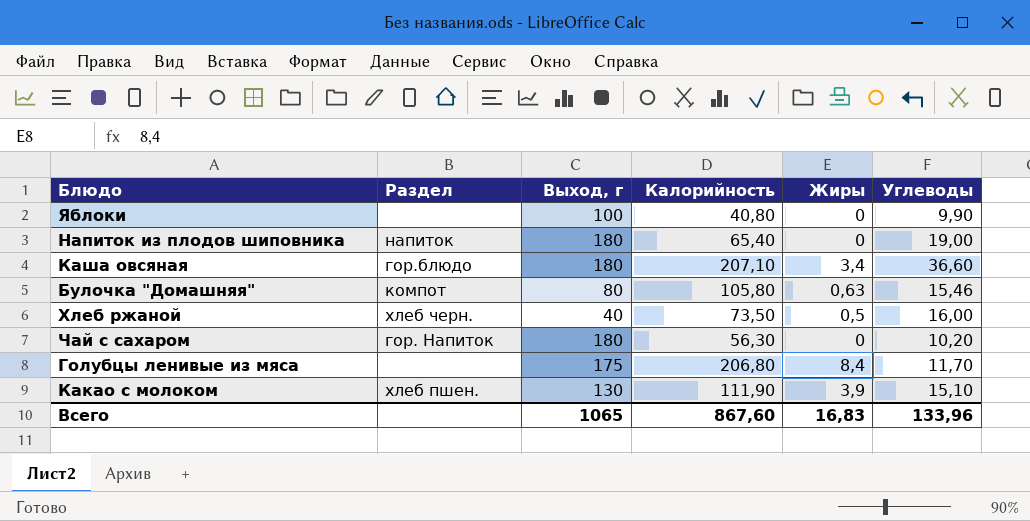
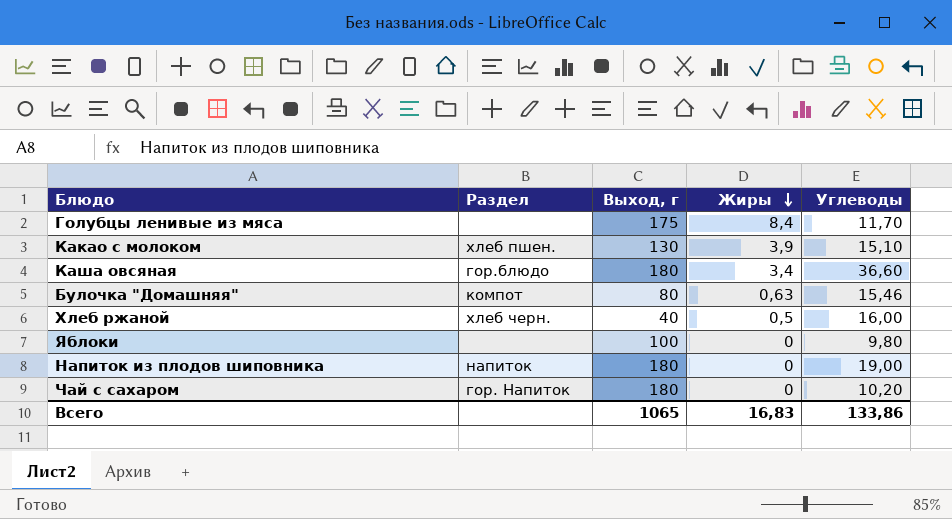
row order: none -> Жиры descending
column Калорийность | position: 4 -> none
Яблоки | Углеводы: 9,90 -> 9,80
Всего | Углеводы: 133,96 -> 133,86

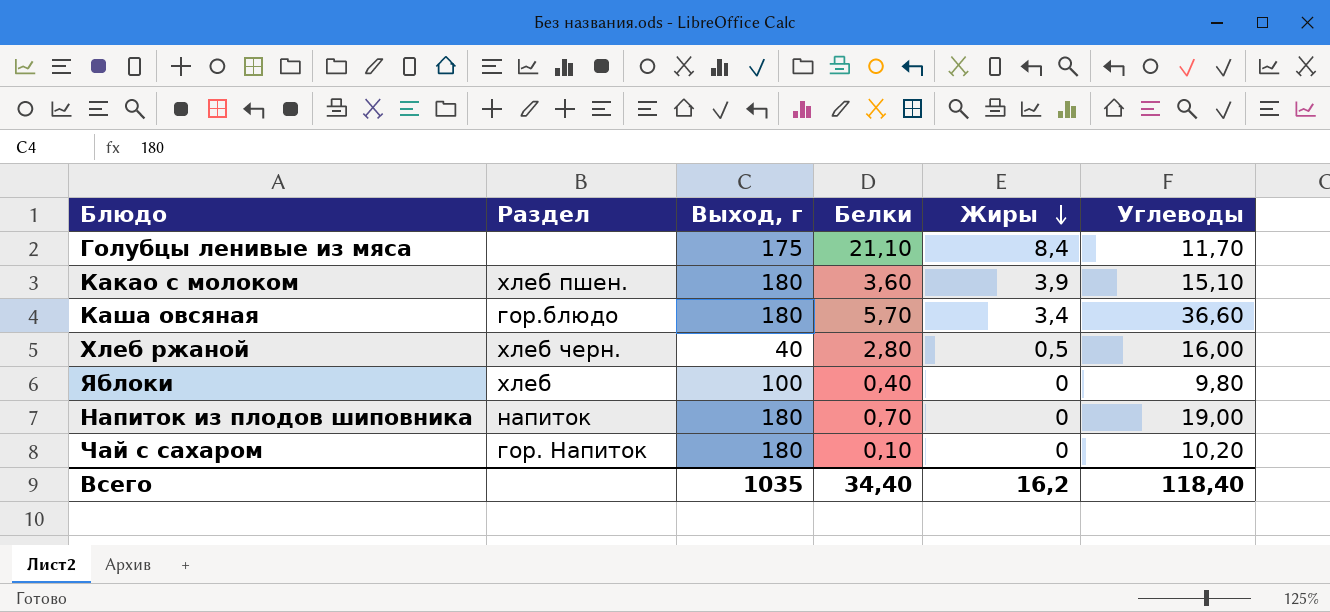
column Белки | position: none -> 4
row Булочка "Домашняя": компот | 80 | 0,63 | 15,46 -> none
Какао с молоком | Выход, г: 130 -> 180
Яблоки | Раздел: none -> хлеб
Всего | Выход, г: 1065 -> 1035
Всего | Жиры: 16,83 -> 16,2
Всего | Углеводы: 133,86 -> 118,40

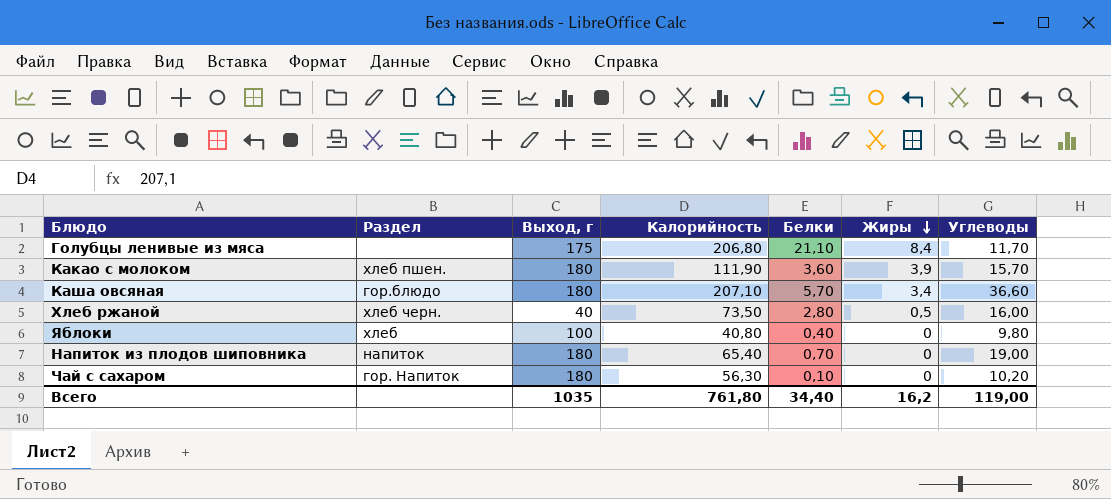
column Калорийность | position: none -> 4
Какао с молоком | Углеводы: 15,10 -> 15,70
Всего | Углеводы: 118,40 -> 119,00

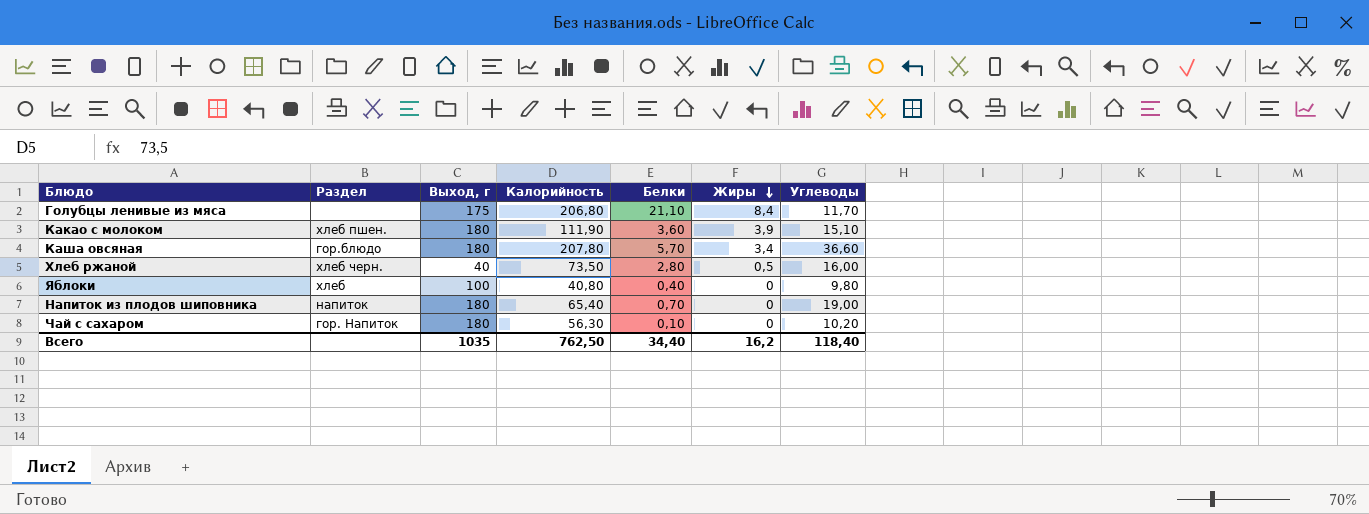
Какао с молоком | Углеводы: 15,70 -> 15,10
Каша овсяная | Калорийность: 207,10 -> 207,80
Всего | Калорийность: 761,80 -> 762,50
Всего | Углеводы: 119,00 -> 118,40

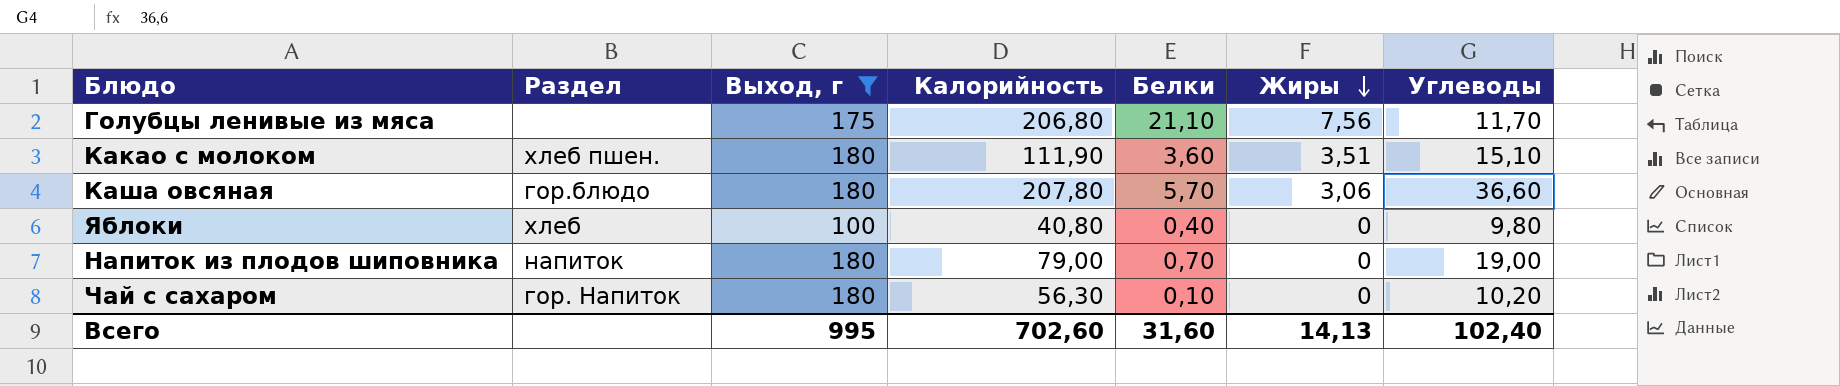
filter: none -> Выход, г != 40
Голубцы ленивые из мяса | Жиры: 8,4 -> 7,56
Какао с молоком | Жиры: 3,9 -> 3,51
Каша овсяная | Жиры: 3,4 -> 3,06
Напиток из плодов шиповника | Калорийность: 65,40 -> 79,00
Всего | Выход, г: 1035 -> 995
Всего | Калорийность: 762,50 -> 702,60
Всего | Белки: 34,40 -> 31,60
Всего | Жиры: 16,2 -> 14,13
Всего | Углеводы: 118,40 -> 102,40

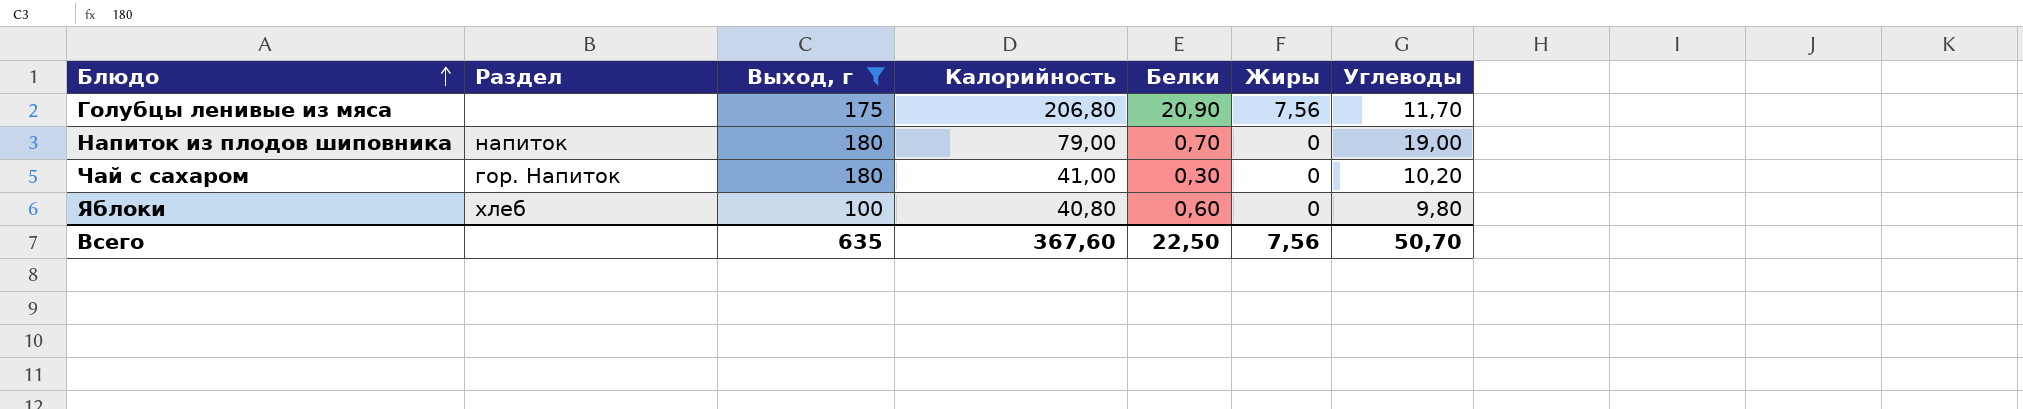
row order: Жиры descending -> Блюдо ascending
row Какао с молоком: хлеб пшен. | 180 | 111,90 | 3,60 | 3,51 | 15,10 -> none
row Каша овсяная: гор.блюдо | 180 | 207,80 | 5,70 | 3,06 | 36,60 -> none
Голубцы ленивые из мяса | Белки: 21,10 -> 20,90
Чай с сахаром | Калорийность: 56,30 -> 41,00
Чай с сахаром | Белки: 0,10 -> 0,30
Яблоки | Белки: 0,40 -> 0,60
Всего | Выход, г: 995 -> 635
Всего | Калорийность: 702,60 -> 367,60
Всего | Белки: 31,60 -> 22,50
Всего | Жиры: 14,13 -> 7,56
Всего | Углеводы: 102,40 -> 50,70

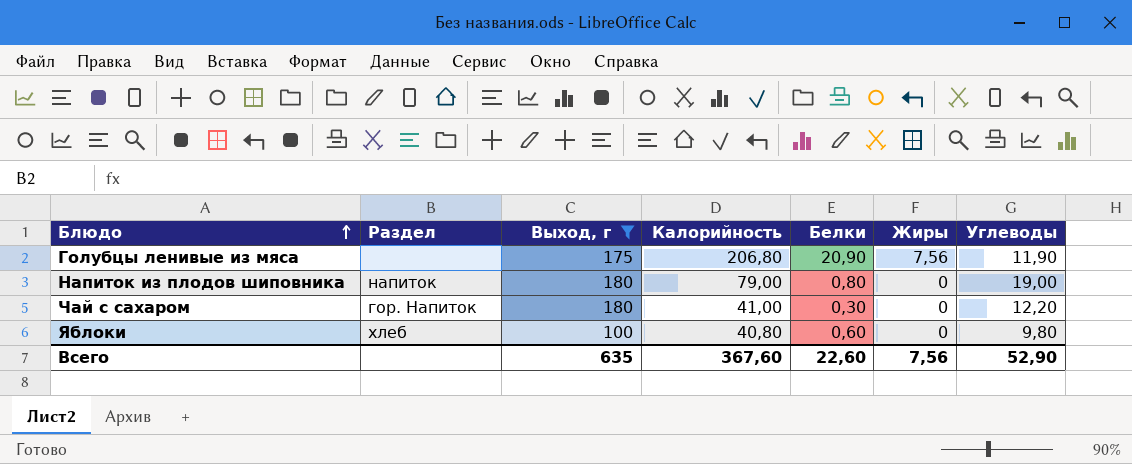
Голубцы ленивые из мяса | Углеводы: 11,70 -> 11,90
Напиток из плодов шиповника | Белки: 0,70 -> 0,80
Чай с сахаром | Углеводы: 10,20 -> 12,20
Всего | Белки: 22,50 -> 22,60
Всего | Углеводы: 50,70 -> 52,90

